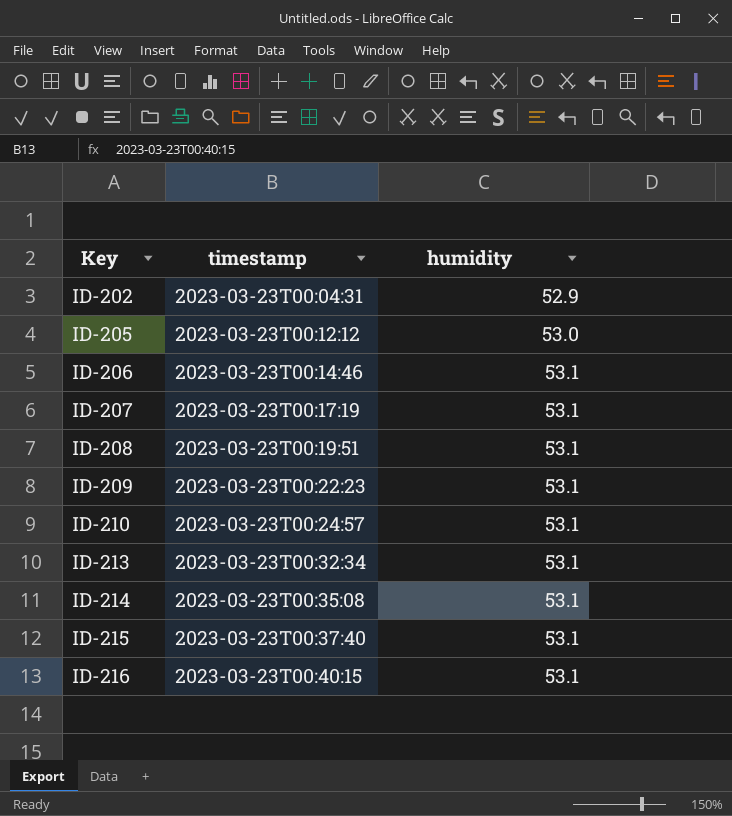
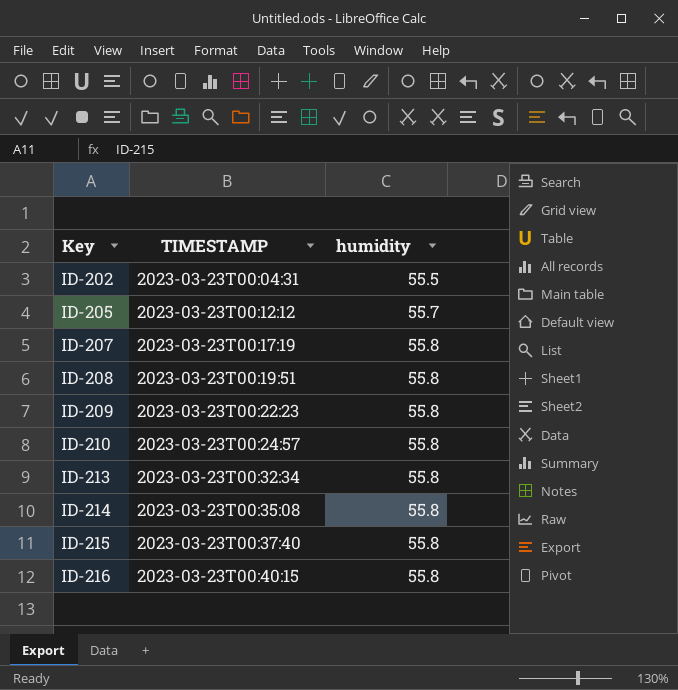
column name: timestamp -> TIMESTAMP
row ID-206: 2023-03-23T00:14:46 | 53.1 -> none
ID-202 | humidity: 52.9 -> 55.5
ID-205 | humidity: 53.0 -> 55.7
ID-207 | humidity: 53.1 -> 55.8
ID-208 | humidity: 53.1 -> 55.8
ID-209 | humidity: 53.1 -> 55.8
ID-210 | humidity: 53.1 -> 55.8
ID-213 | humidity: 53.1 -> 55.8
ID-214 | humidity: 53.1 -> 55.8
ID-215 | humidity: 53.1 -> 55.8
ID-216 | humidity: 53.1 -> 55.8

